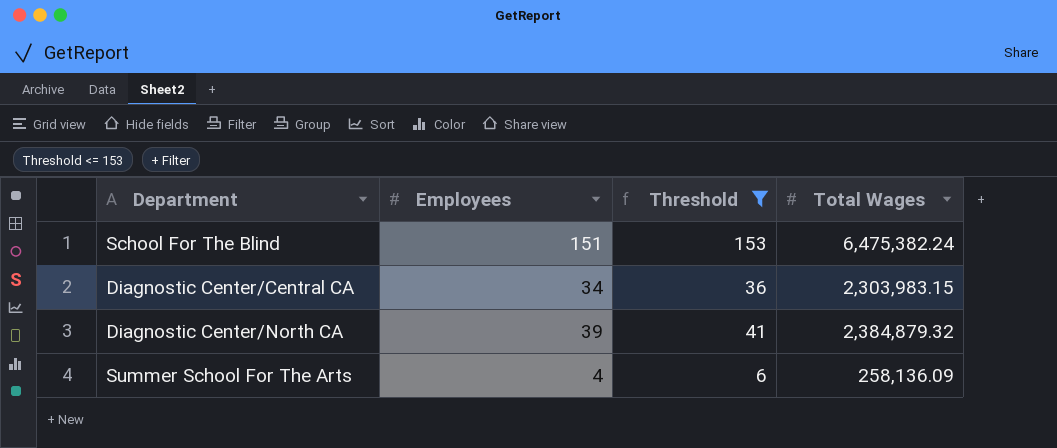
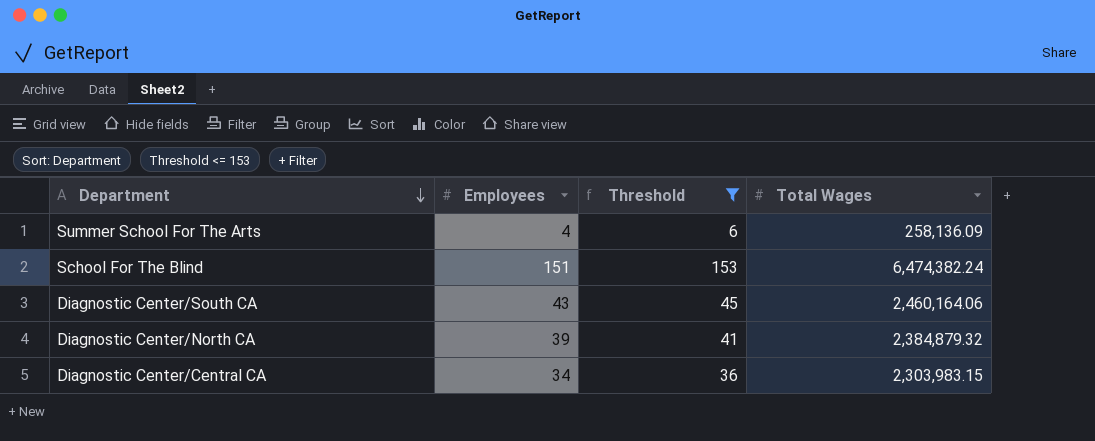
row order: none -> Department descending
School For The Blind | Total Wages: 6,475,382.24 -> 6,474,382.24
row Diagnostic Center/South CA: none -> 43 | 45 | 2,460,164.06

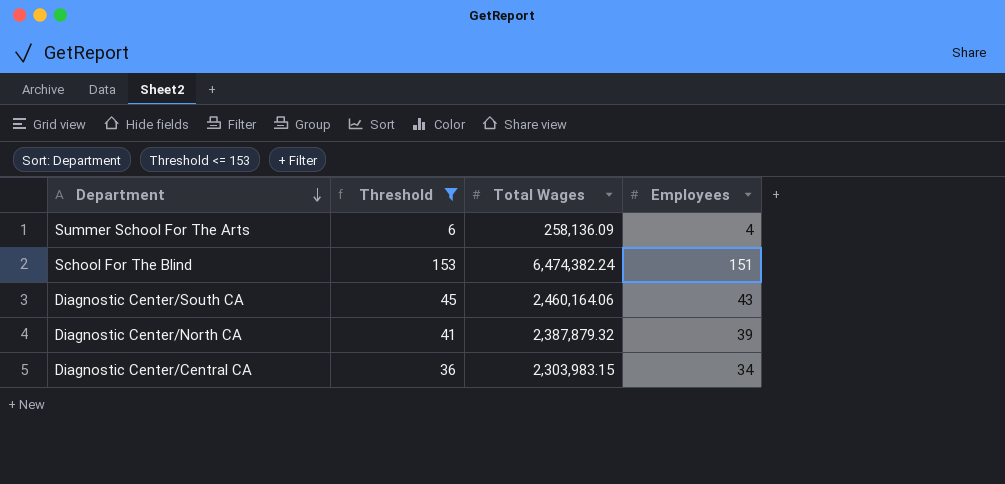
column Employees | position: 2 -> 4
Diagnostic Center/North CA | Total Wages: 2,384,879.32 -> 2,387,879.32

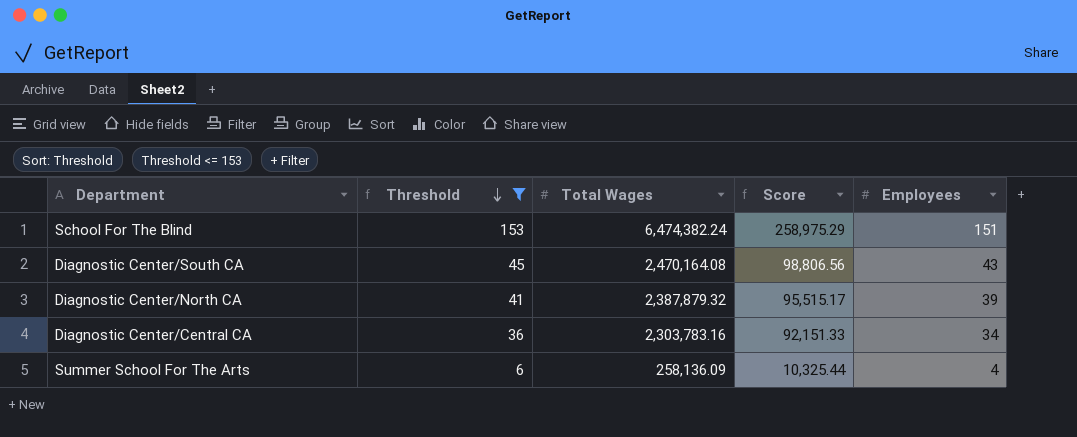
row order: Department descending -> Threshold descending
column Score | formula: none -> [Total Wages] * 0.04
Diagnostic Center/South CA | Total Wages: 2,460,164.06 -> 2,470,164.08
Diagnostic Center/Central CA | Total Wages: 2,303,983.15 -> 2,303,783.16

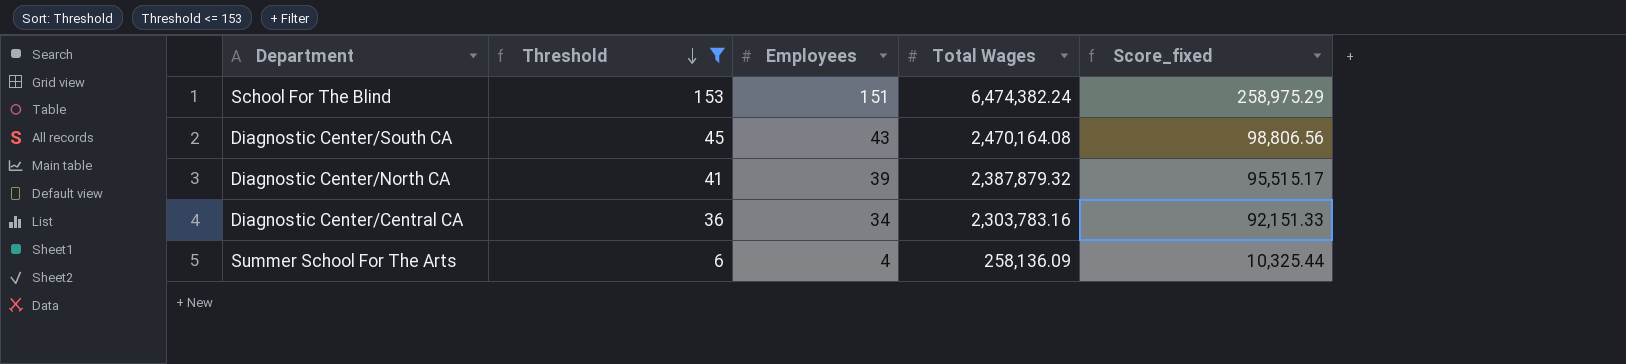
column Employees | position: 5 -> 3
column name: Score -> Score_fixed

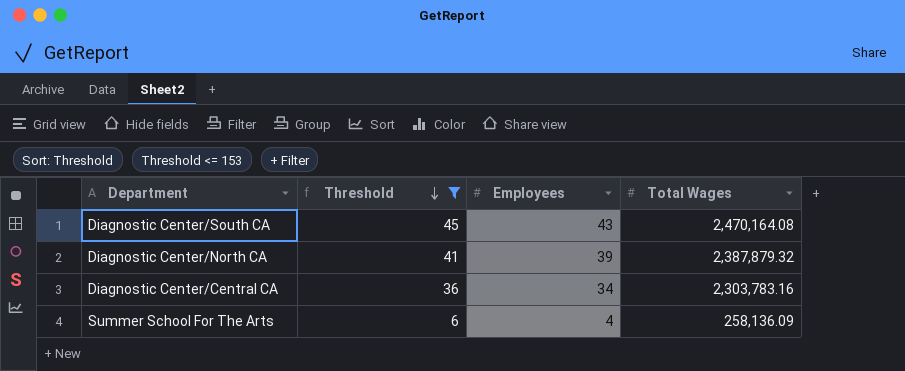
column Score_fixed | formula: [Total Wages] * 0.04 -> none
row School For The Blind: 153 | 151 | 6,474,382.24 | 258,975.29 -> none

